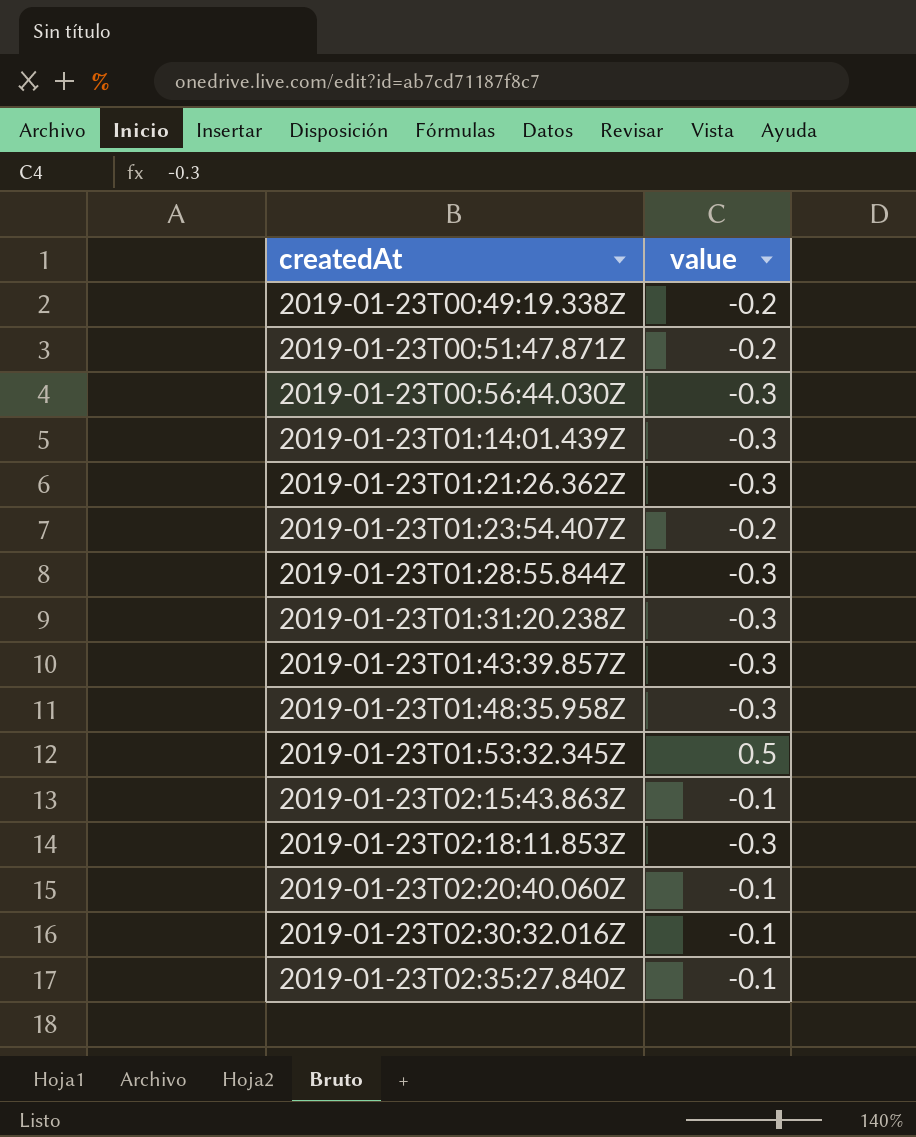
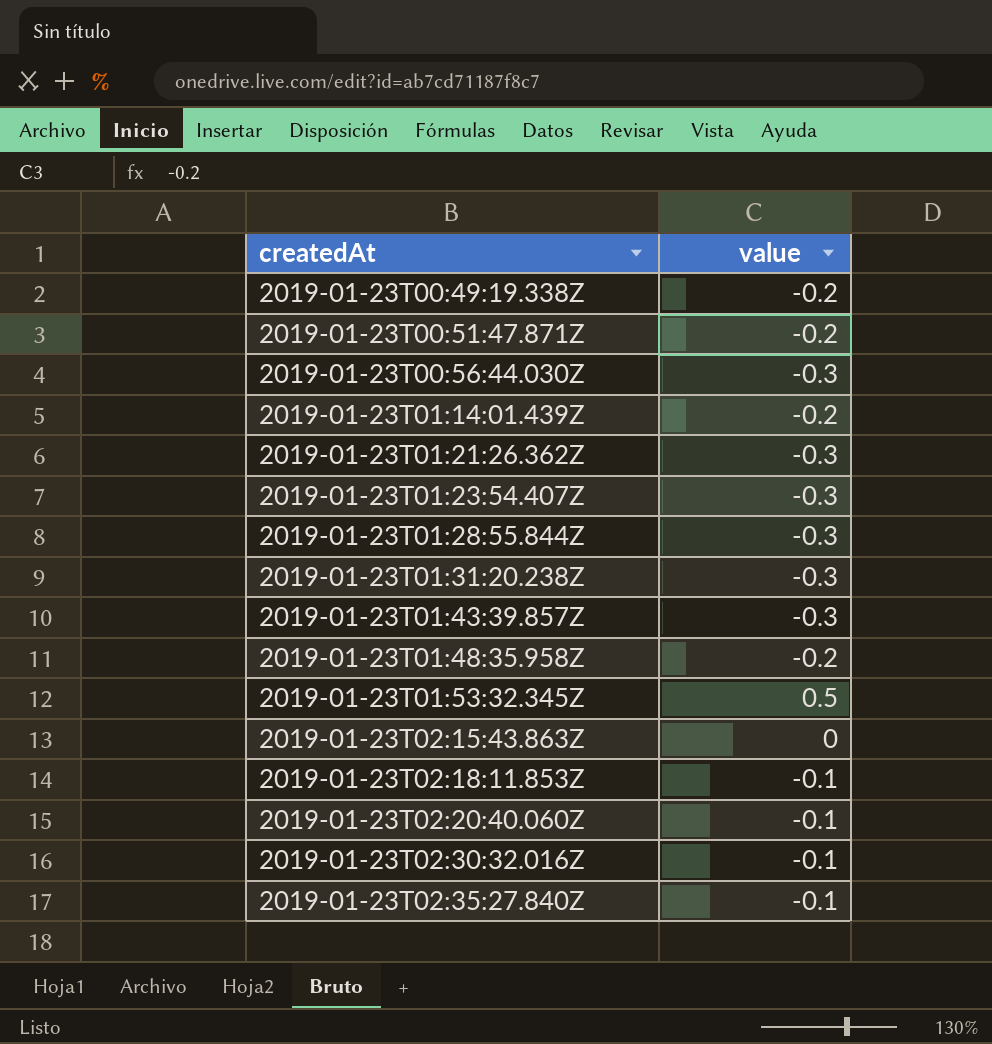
2019-01-23T01:14:01.439Z | value: -0.3 -> -0.2
2019-01-23T01:23:54.407Z | value: -0.2 -> -0.3
2019-01-23T01:48:35.958Z | value: -0.3 -> -0.2
2019-01-23T02:15:43.863Z | value: -0.1 -> 0
2019-01-23T02:18:11.853Z | value: -0.3 -> -0.1

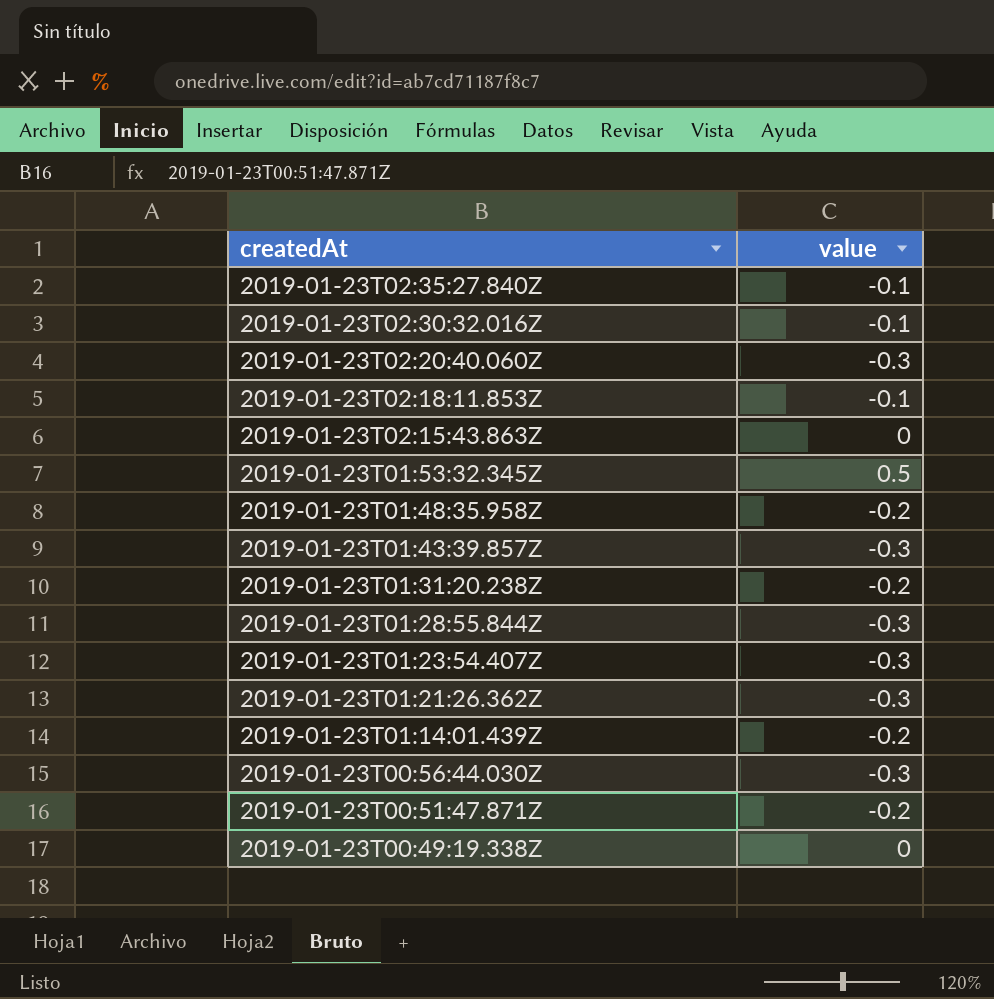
row order: createdAt ascending -> createdAt descending
2019-01-23T02:20:40.060Z | value: -0.1 -> -0.3
2019-01-23T01:31:20.238Z | value: -0.3 -> -0.2
2019-01-23T00:49:19.338Z | value: -0.2 -> 0

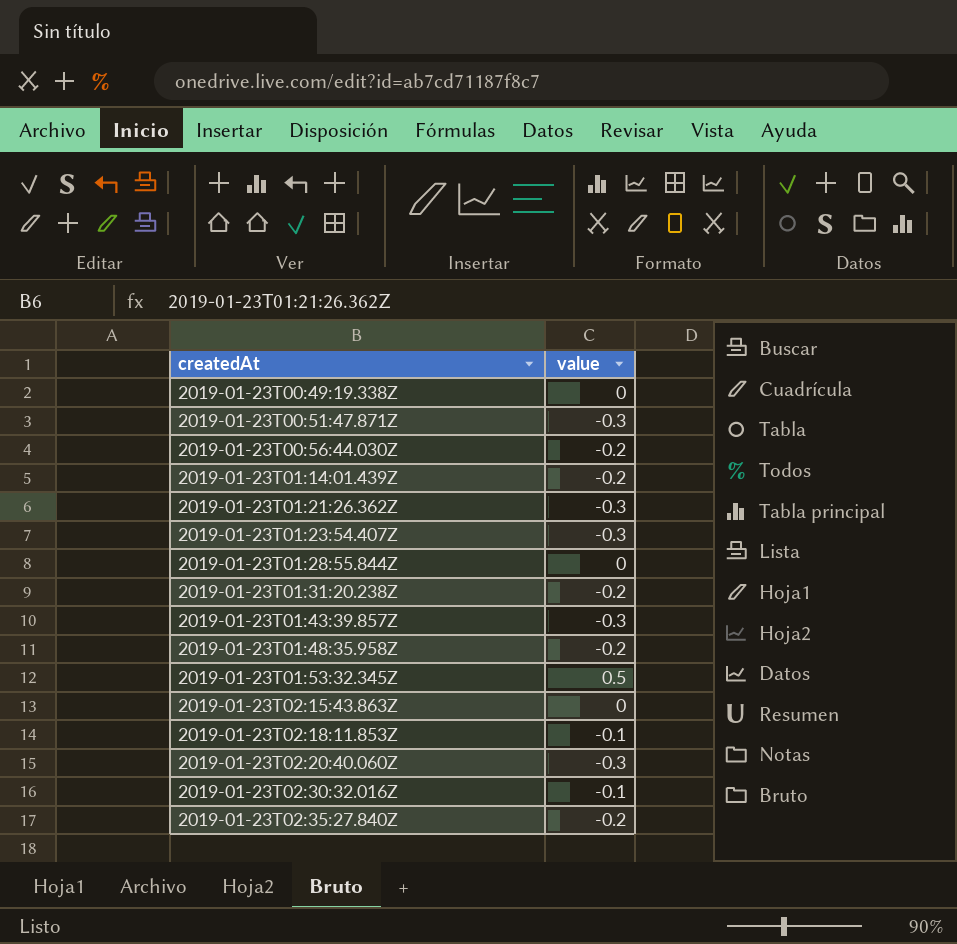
row order: createdAt descending -> createdAt ascending
2019-01-23T00:51:47.871Z | value: -0.2 -> -0.3
2019-01-23T00:56:44.030Z | value: -0.3 -> -0.2
2019-01-23T01:28:55.844Z | value: -0.3 -> 0
2019-01-23T02:35:27.840Z | value: -0.1 -> -0.2

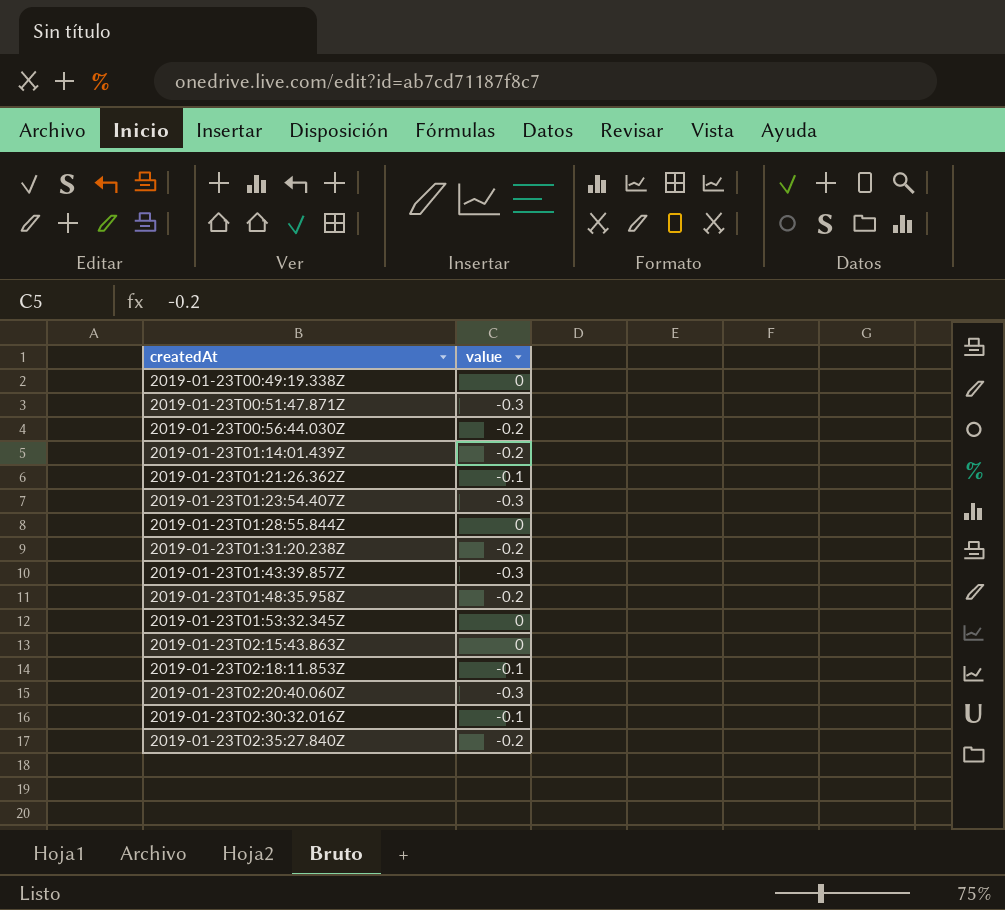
2019-01-23T01:21:26.362Z | value: -0.3 -> -0.1
2019-01-23T01:53:32.345Z | value: 0.5 -> 0

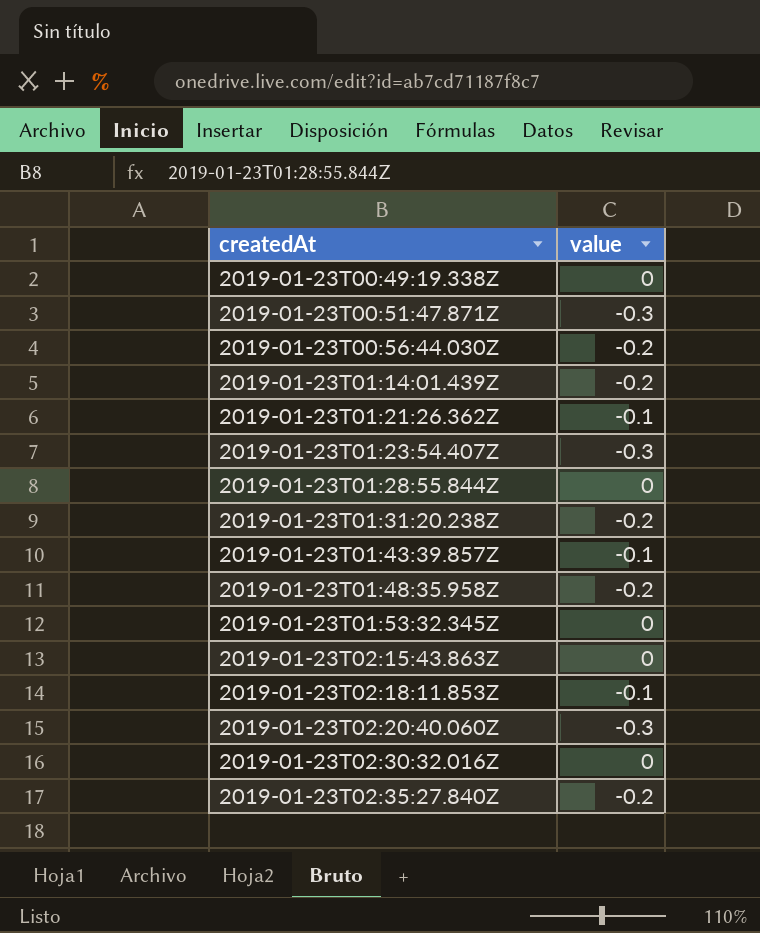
2019-01-23T01:43:39.857Z | value: -0.3 -> -0.1
2019-01-23T02:30:32.016Z | value: -0.1 -> 0

